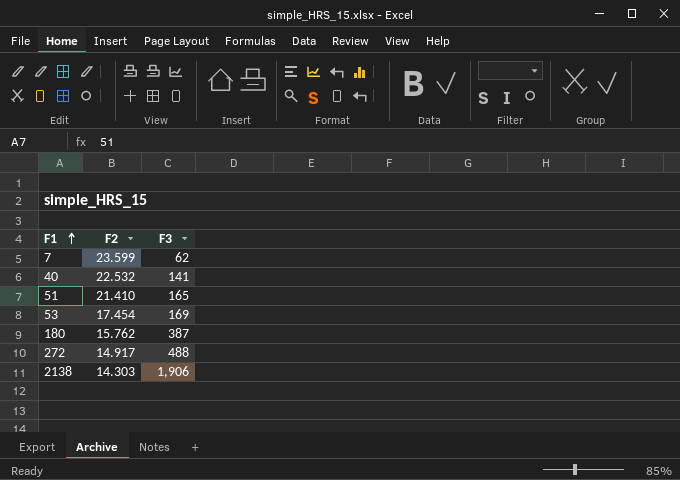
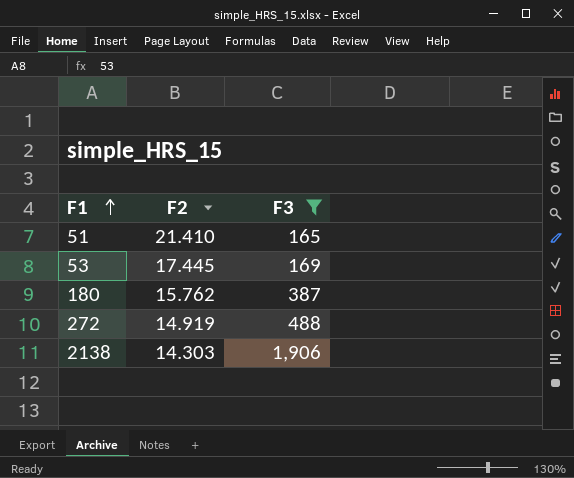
filter: none -> F3 >= 165
53 | F2: 17.454 -> 17.445
272 | F2: 14.917 -> 14.919

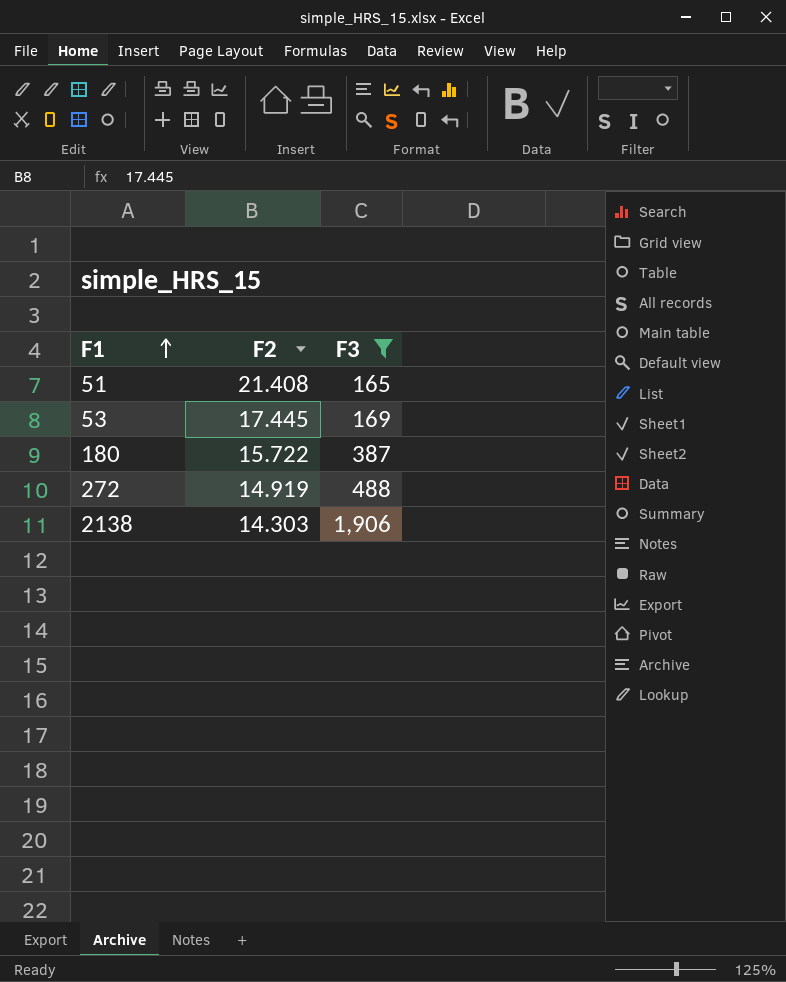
51 | F2: 21.410 -> 21.408
180 | F2: 15.762 -> 15.722

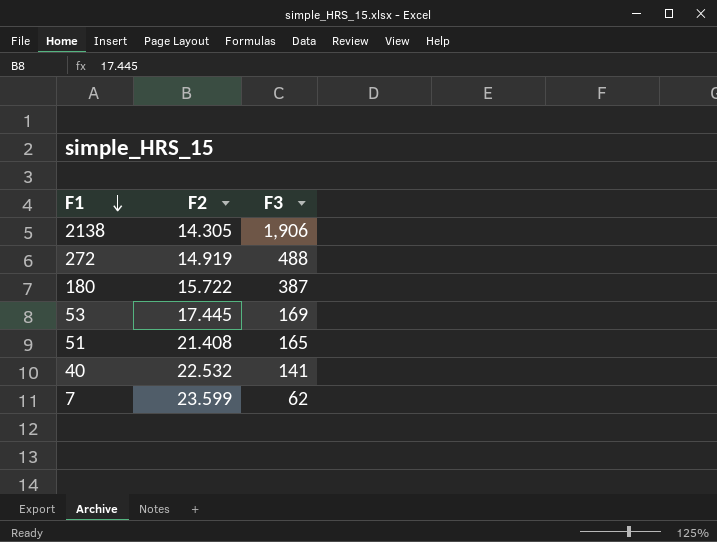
filter: F3 >= 165 -> none
row order: F1 ascending -> F1 descending
2138 | F2: 14.303 -> 14.305

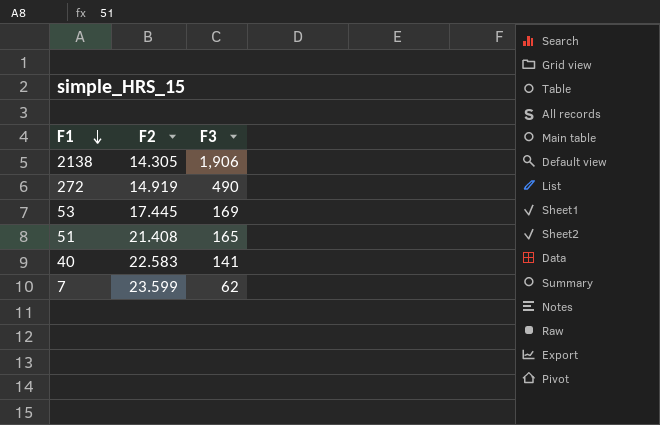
row 180: 15.722 | 387 -> none
272 | F3: 488 -> 490
40 | F2: 22.532 -> 22.583

